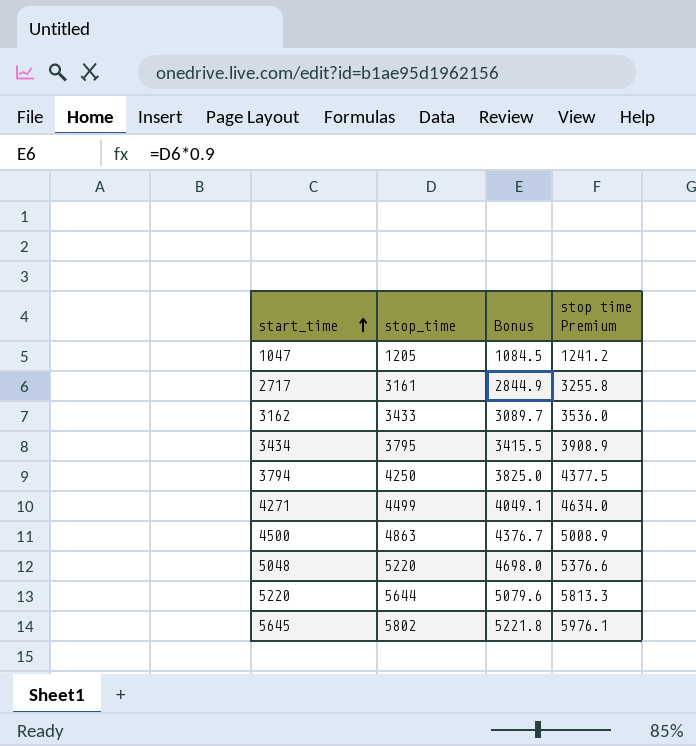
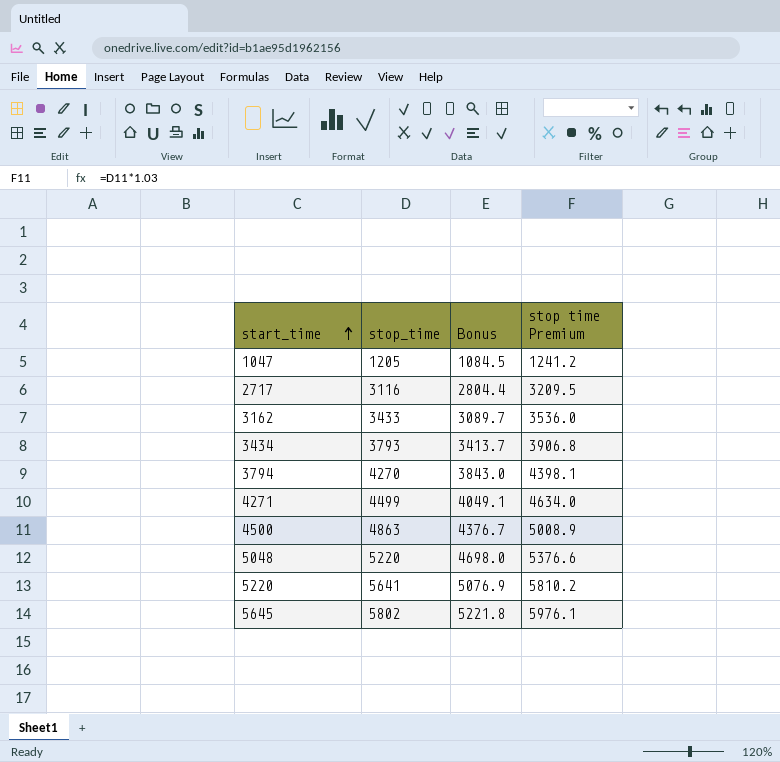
2717 | stop_time: 3161 -> 3116
2717 | Bonus: 2844.9 -> 2804.4
2717 | stop time Premium: 3255.8 -> 3209.5
3434 | stop_time: 3795 -> 3793
3434 | Bonus: 3415.5 -> 3413.7
3434 | stop time Premium: 3908.9 -> 3906.8
3794 | stop_time: 4250 -> 4270
3794 | Bonus: 3825.0 -> 3843.0
3794 | stop time Premium: 4377.5 -> 4398.1
5220 | stop_time: 5644 -> 5641
5220 | Bonus: 5079.6 -> 5076.9
5220 | stop time Premium: 5813.3 -> 5810.2

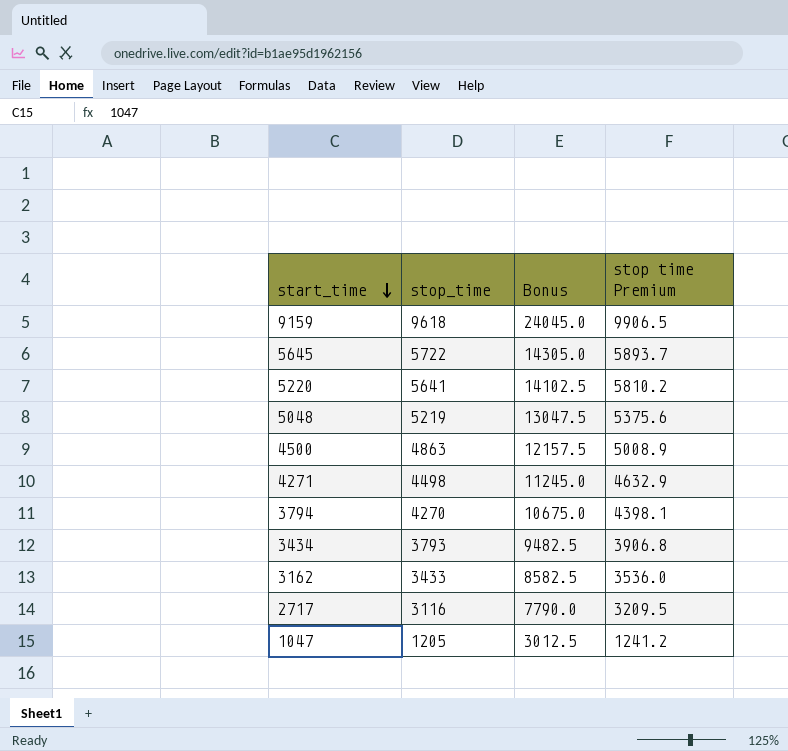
row order: start_time ascending -> start_time descending
column Bonus | formula: [stop_time] * 0.9 -> [stop_time] * 2.5
row 9159: none -> 9618 | 24045.0 | 9906.5
5645 | stop_time: 5802 -> 5722
5645 | stop time Premium: 5976.1 -> 5893.7
5048 | stop_time: 5220 -> 5219
5048 | stop time Premium: 5376.6 -> 5375.6
4271 | stop_time: 4499 -> 4498
4271 | stop time Premium: 4634.0 -> 4632.9

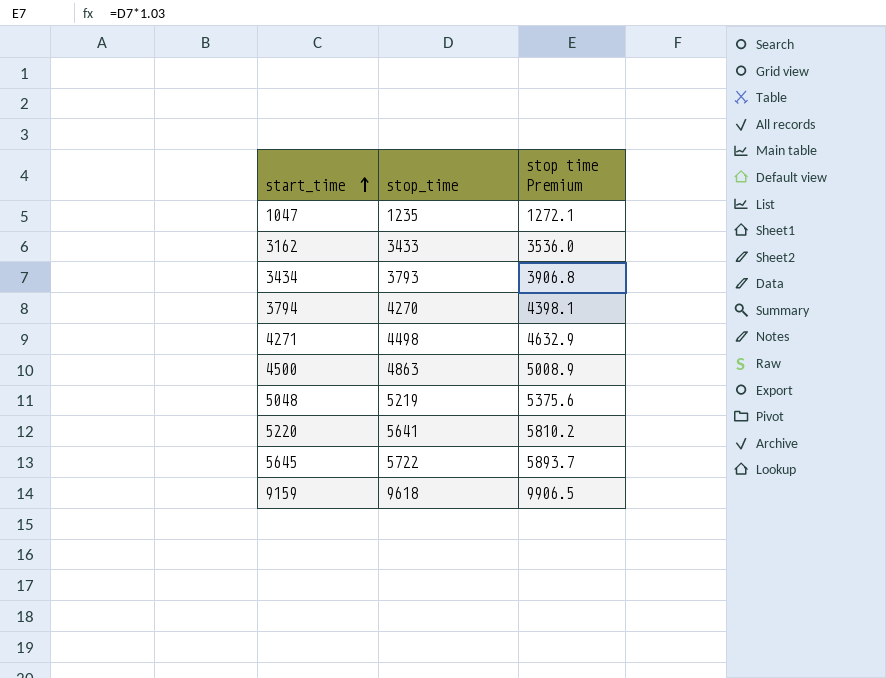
row order: start_time descending -> start_time ascending
column Bonus | formula: [stop_time] * 2.5 -> none
row 2717: 3116 | 7790.0 | 3209.5 -> none
1047 | stop_time: 1205 -> 1235
1047 | stop time Premium: 1241.2 -> 1272.1

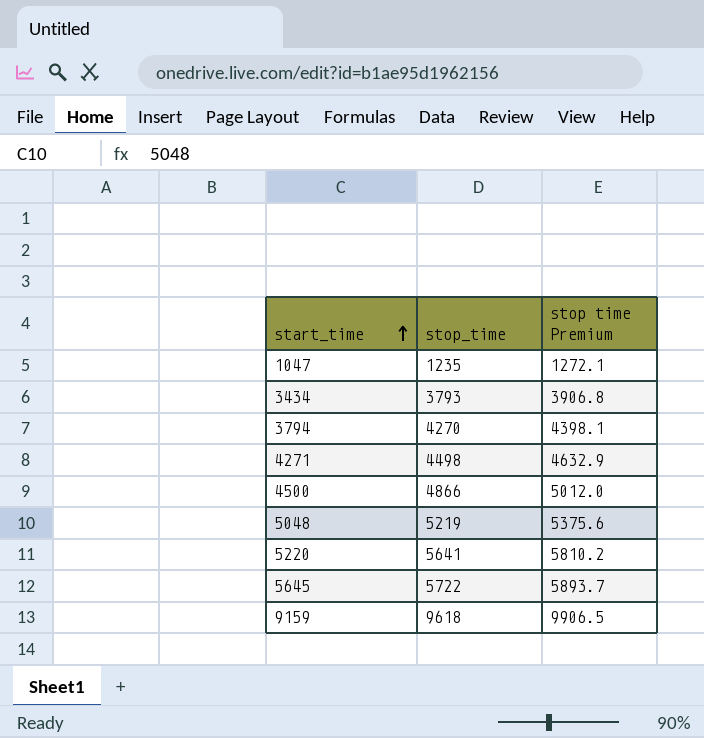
row 3162: 3433 | 3536.0 -> none
4500 | stop_time: 4863 -> 4866
4500 | stop time Premium: 5008.9 -> 5012.0

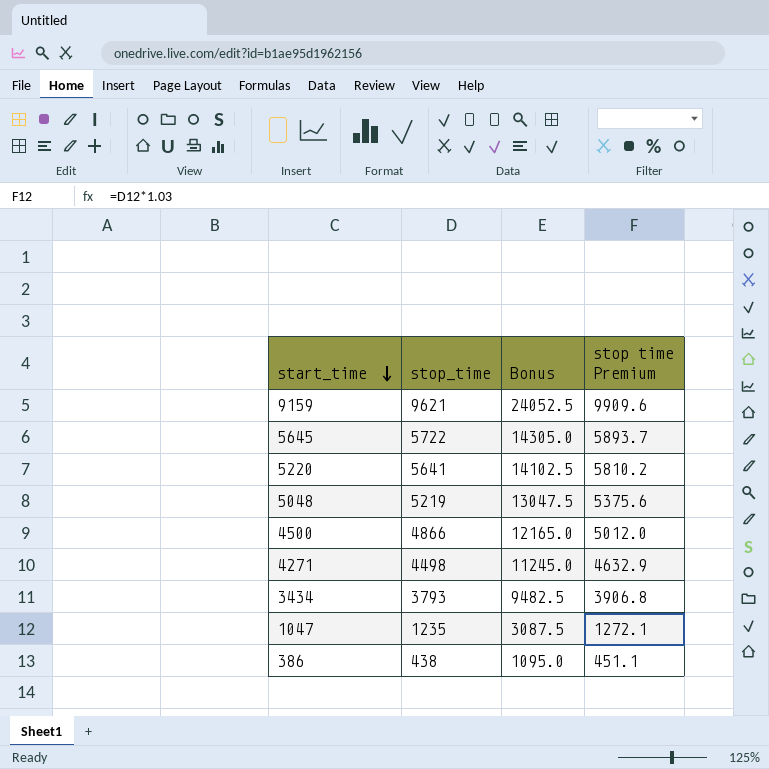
row order: start_time ascending -> start_time descending
column Bonus | formula: none -> [stop_time] * 2.5
row 3794: 4270 | 4398.1 -> none
9159 | stop_time: 9618 -> 9621
9159 | stop time Premium: 9906.5 -> 9909.6
row 386: none -> 438 | 1095.0 | 451.1

